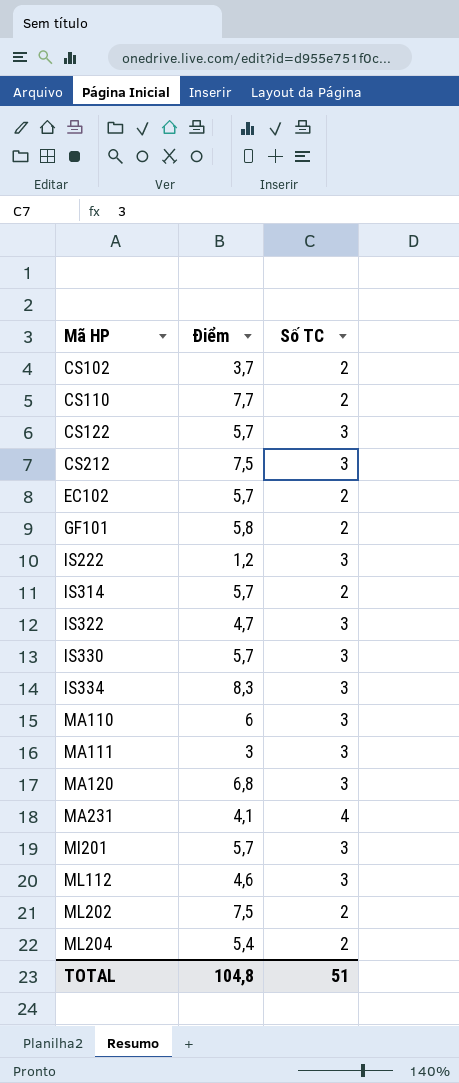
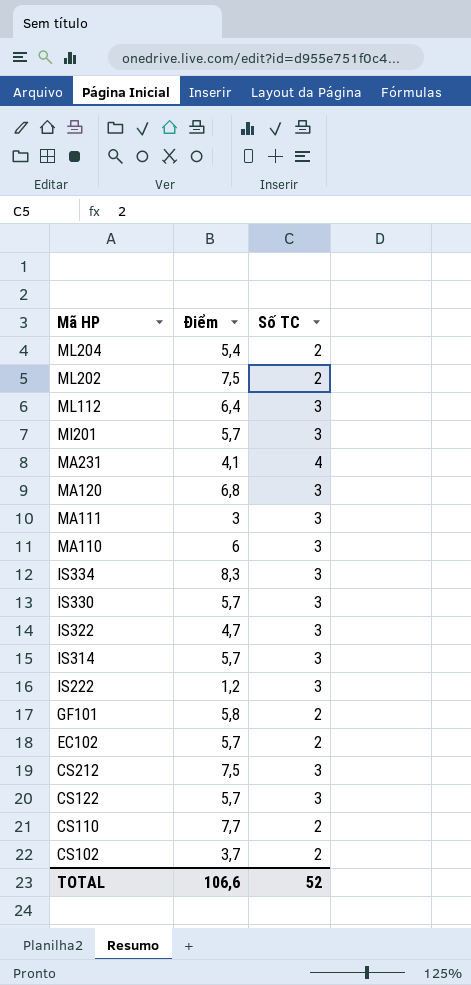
row order: Mã HP ascending -> Mã HP descending
ML112 | Điểm: 4,6 -> 6,4
IS314 | Số TC: 2 -> 3
TOTAL | Điểm: 104,8 -> 106,6
TOTAL | Số TC: 51 -> 52

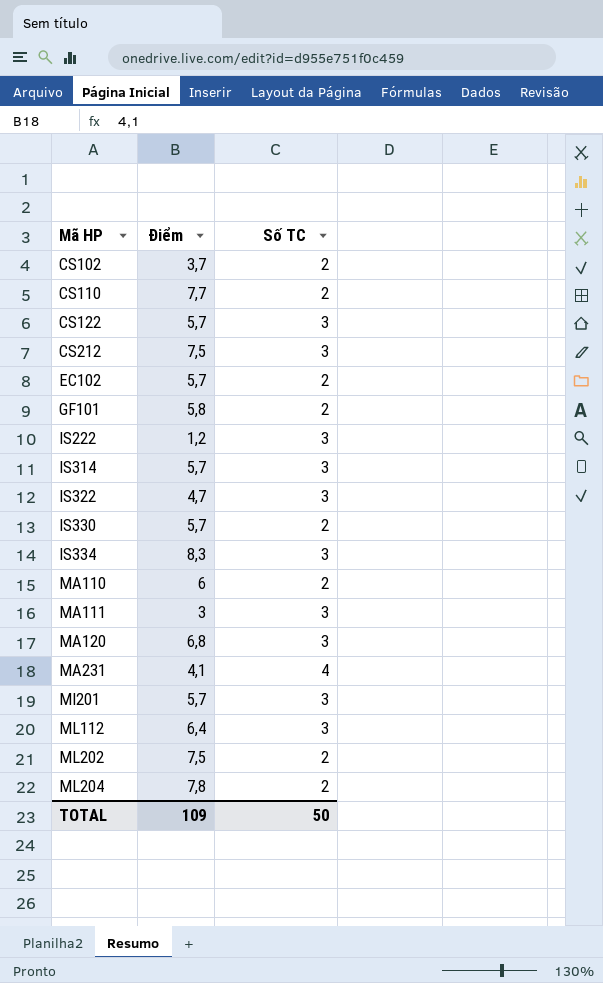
row order: Mã HP descending -> Mã HP ascending
IS330 | Số TC: 3 -> 2
MA110 | Số TC: 3 -> 2
ML204 | Điểm: 5,4 -> 7,8
TOTAL | Điểm: 106,6 -> 109
TOTAL | Số TC: 52 -> 50

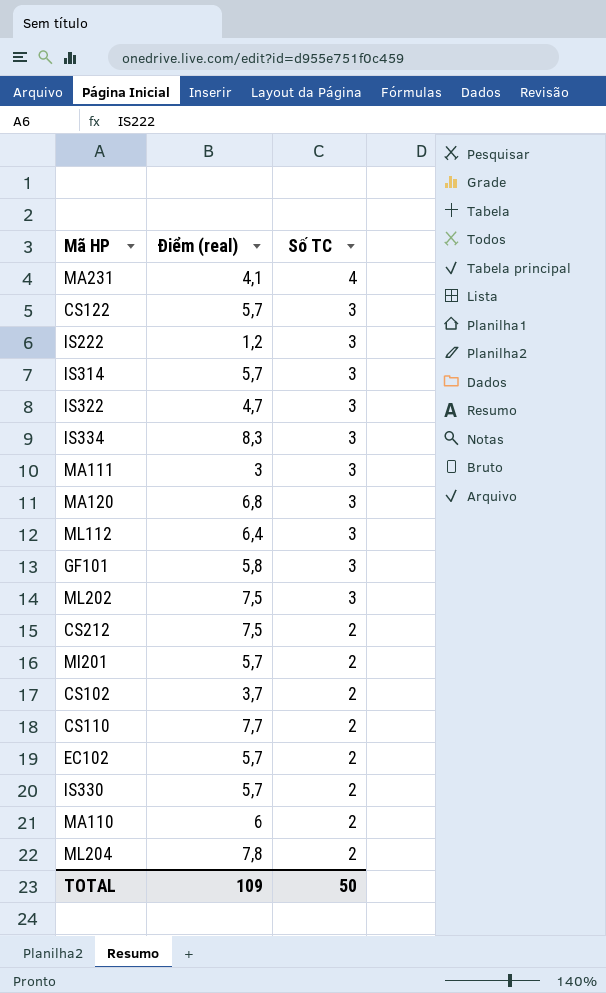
row order: Mã HP ascending -> Số TC descending
column name: Điểm -> Điểm (real)
GF101 | Số TC: 2 -> 3
ML202 | Số TC: 2 -> 3
CS212 | Số TC: 3 -> 2
MI201 | Số TC: 3 -> 2

